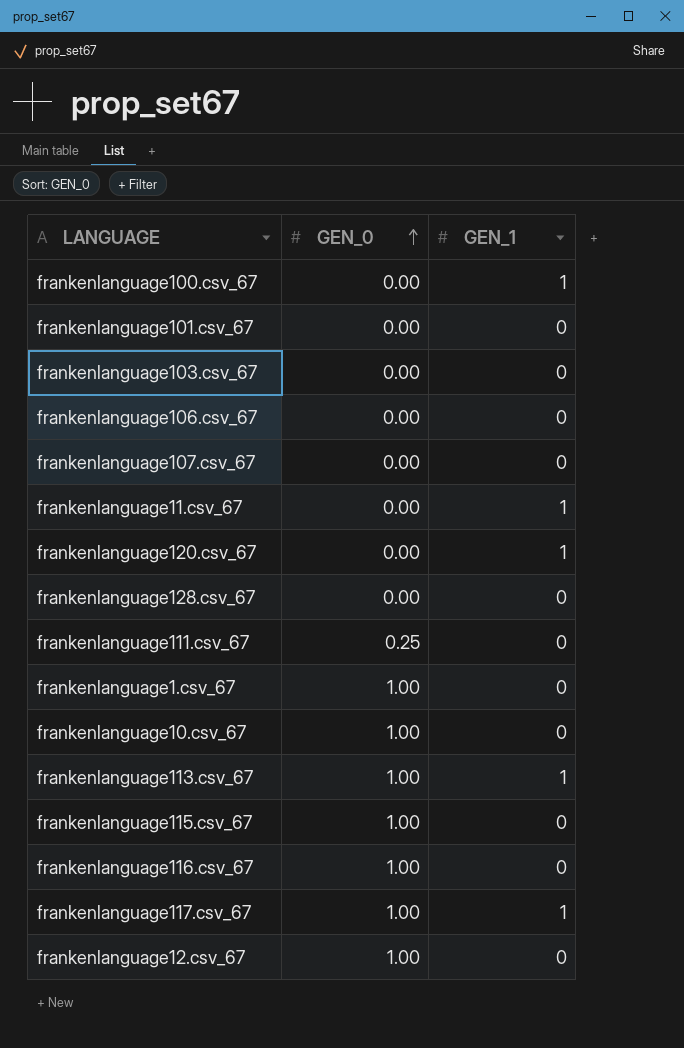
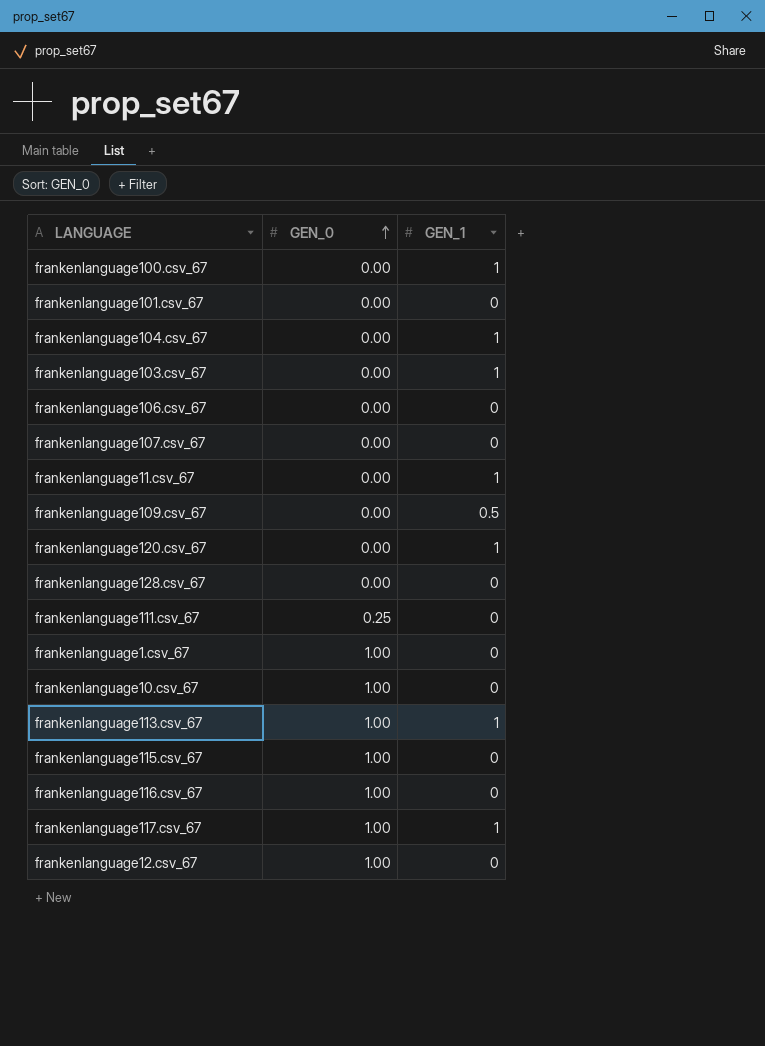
row frankenlanguage104.csv_67: none -> 0.00 | 1
frankenlanguage103.csv_67 | GEN_1: 0 -> 1
row frankenlanguage109.csv_67: none -> 0.00 | 0.5

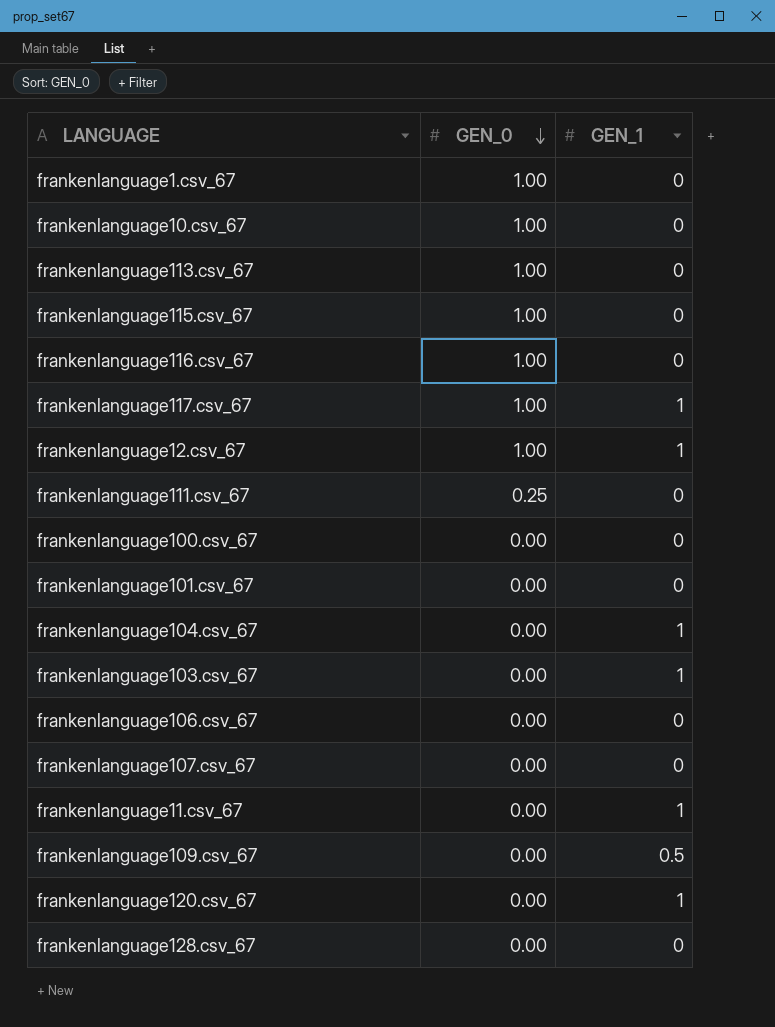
row order: GEN_0 ascending -> GEN_0 descending
frankenlanguage113.csv_67 | GEN_1: 1 -> 0
frankenlanguage12.csv_67 | GEN_1: 0 -> 1
frankenlanguage100.csv_67 | GEN_1: 1 -> 0

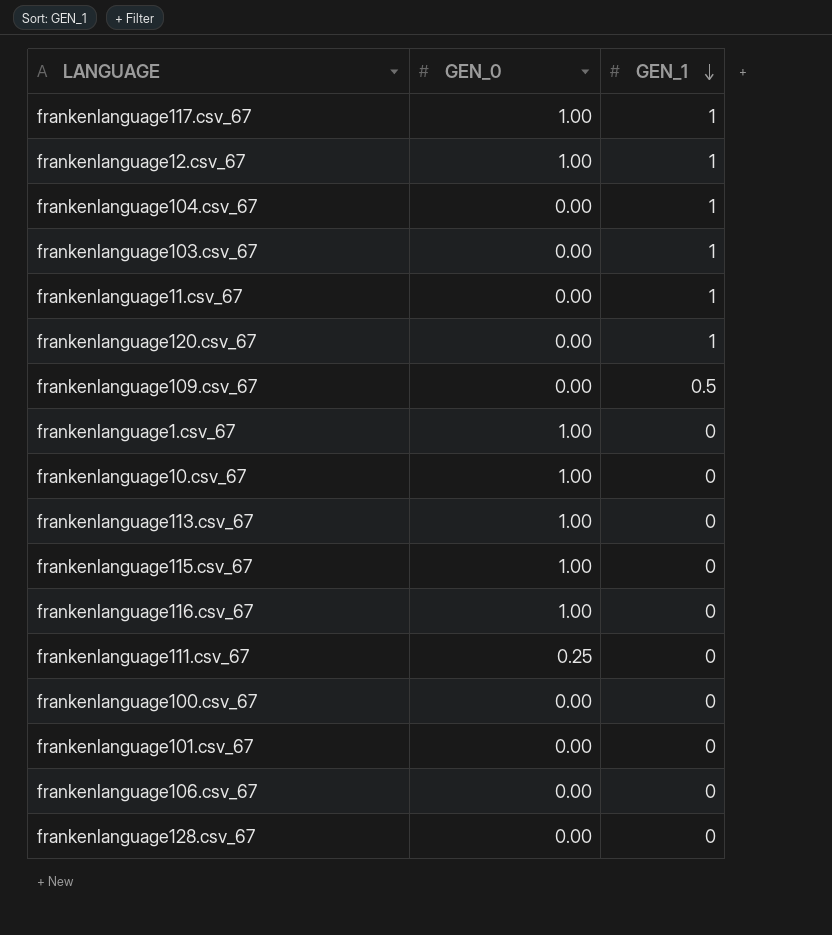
row order: GEN_0 descending -> GEN_1 descending
row frankenlanguage107.csv_67: 0.00 | 0 -> none

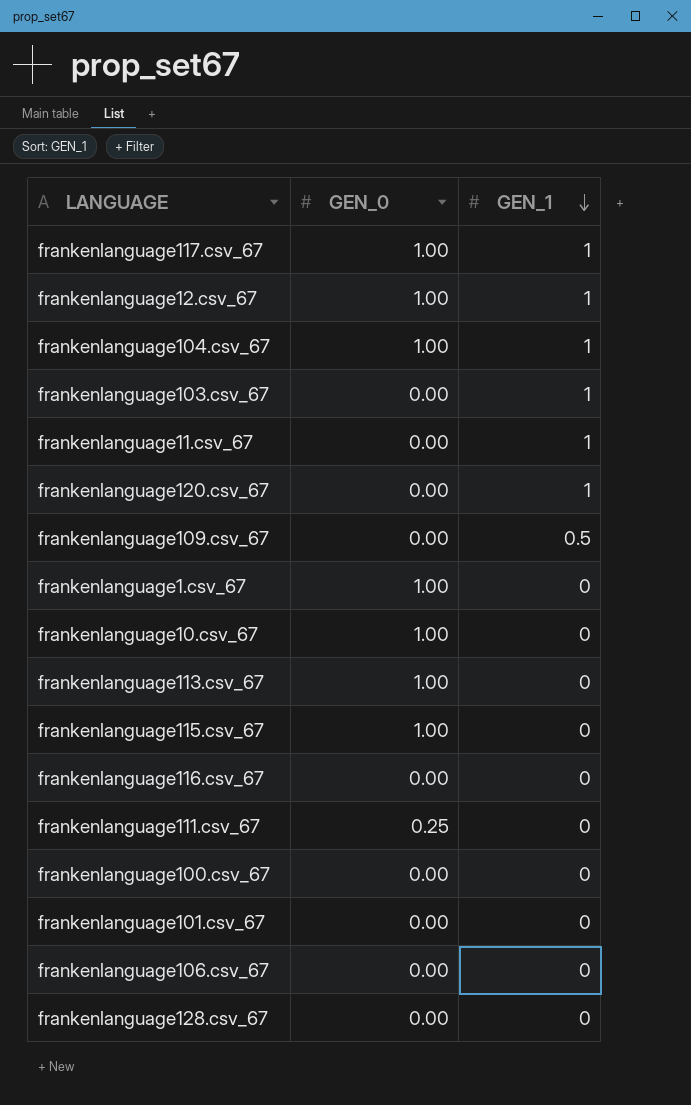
frankenlanguage104.csv_67 | GEN_0: 0.00 -> 1.00
frankenlanguage116.csv_67 | GEN_0: 1.00 -> 0.00

